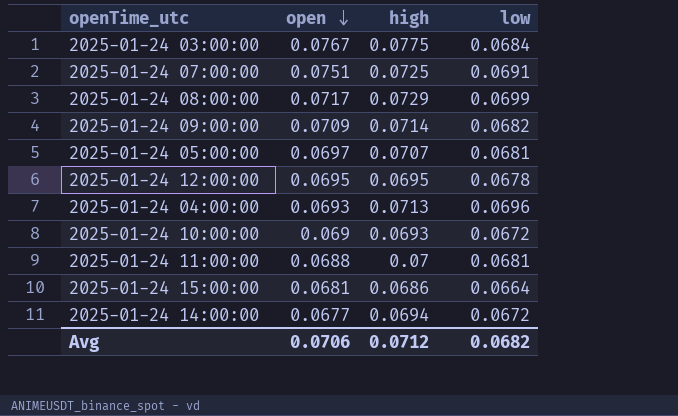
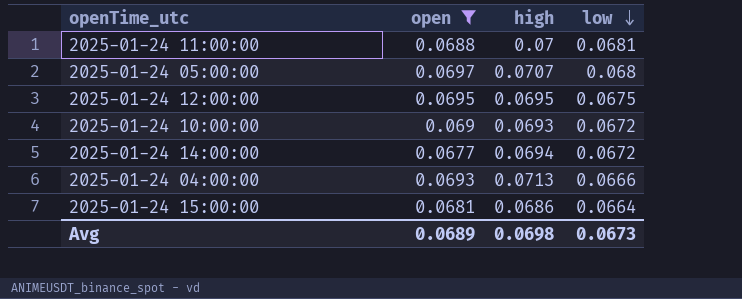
filter: none -> open <= 0.0697
row order: open descending -> low descending
2025-01-24 05:00:00 | low: 0.0681 -> 0.068
2025-01-24 12:00:00 | low: 0.0678 -> 0.0675
2025-01-24 04:00:00 | low: 0.0696 -> 0.0666
Avg | open: 0.0706 -> 0.0689
Avg | high: 0.0712 -> 0.0698
Avg | low: 0.0682 -> 0.0673

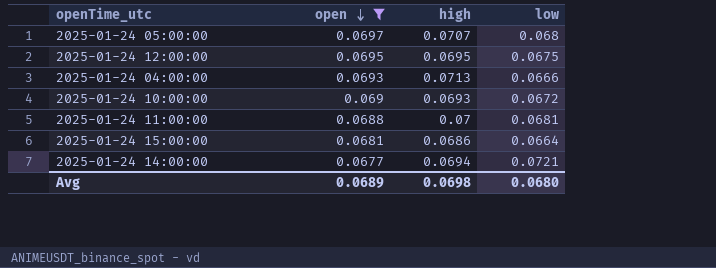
row order: low descending -> open descending
2025-01-24 14:00:00 | low: 0.0672 -> 0.0721
Avg | low: 0.0673 -> 0.0680

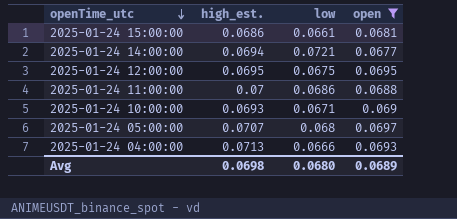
row order: open descending -> openTime_utc descending
column name: high -> high_est.
column open | position: 2 -> 4
2025-01-24 15:00:00 | low: 0.0664 -> 0.0661
2025-01-24 11:00:00 | low: 0.0681 -> 0.0686
2025-01-24 10:00:00 | low: 0.0672 -> 0.0671

